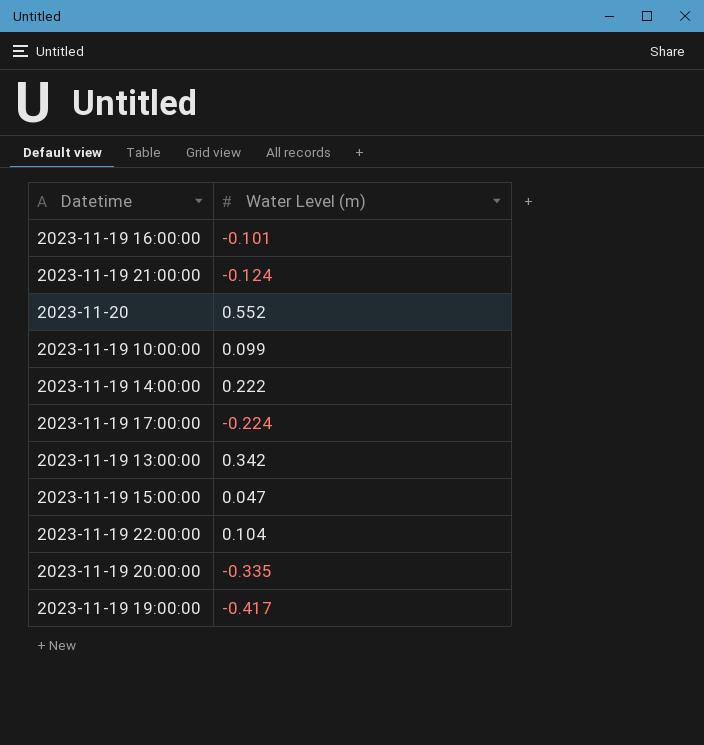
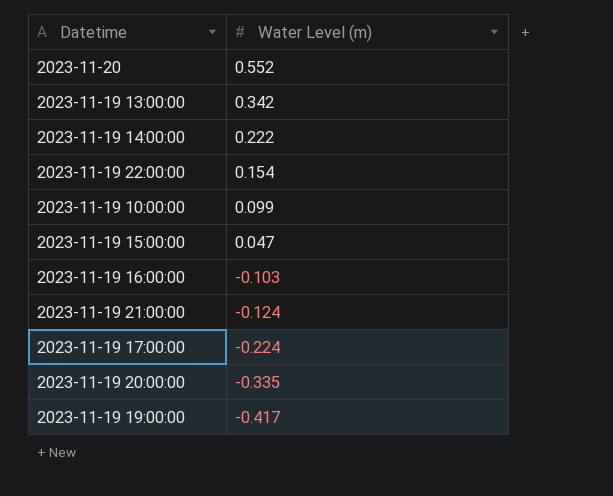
row order: none -> Water Level (m) descending
2023-11-19 22:00:00 | Water Level (m): 0.104 -> 0.154
2023-11-19 16:00:00 | Water Level (m): -0.101 -> -0.103

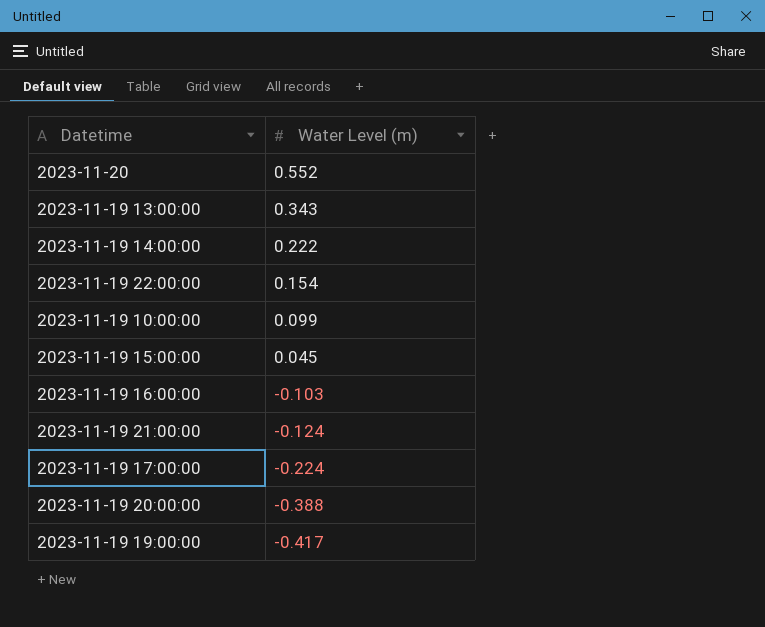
2023-11-19 13:00:00 | Water Level (m): 0.342 -> 0.343
2023-11-19 15:00:00 | Water Level (m): 0.047 -> 0.045
2023-11-19 20:00:00 | Water Level (m): -0.335 -> -0.388

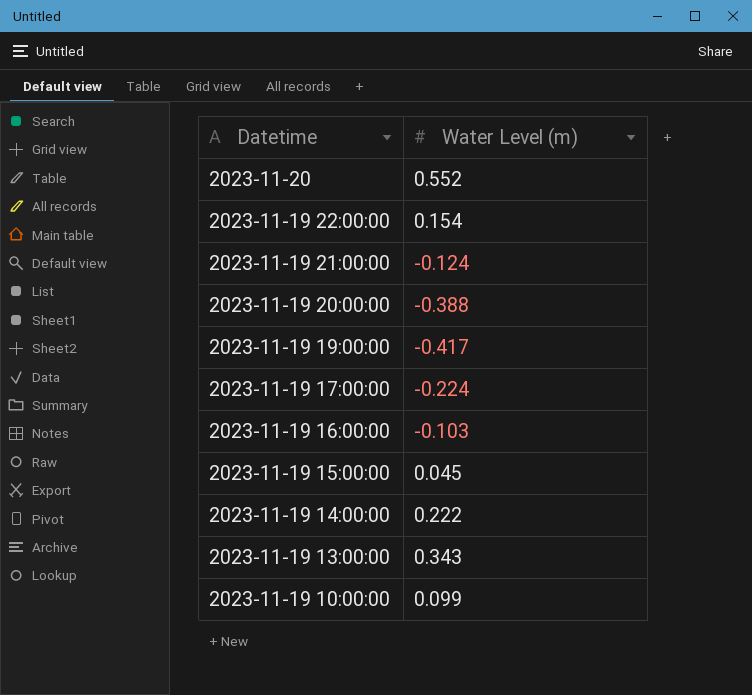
row order: Water Level (m) descending -> Datetime descending

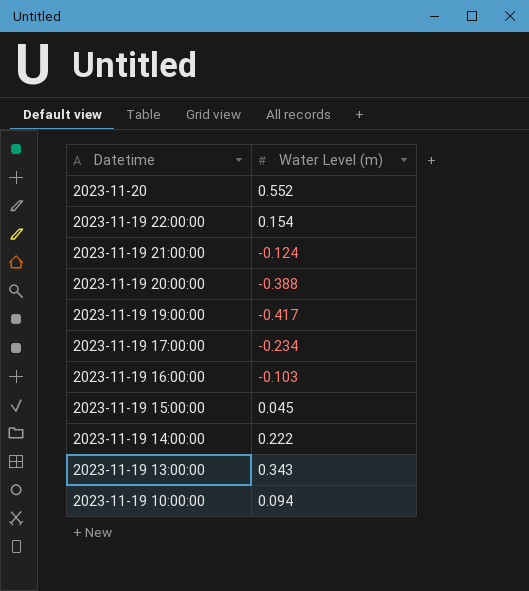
2023-11-19 17:00:00 | Water Level (m): -0.224 -> -0.234
2023-11-19 10:00:00 | Water Level (m): 0.099 -> 0.094

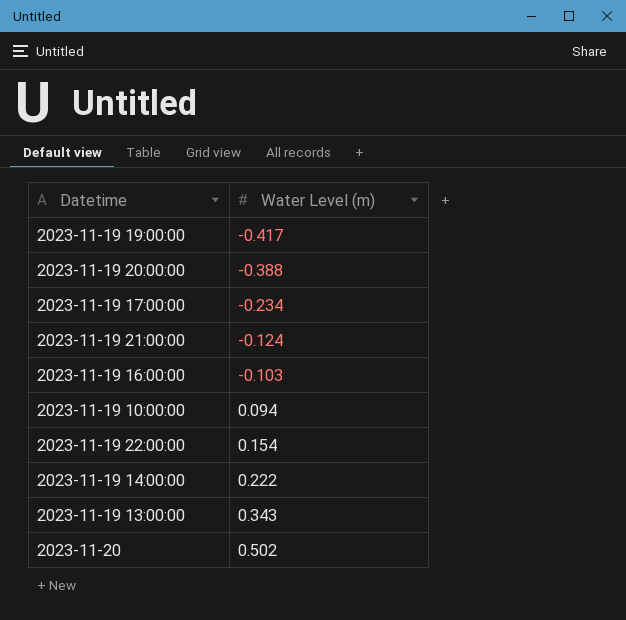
row order: Datetime descending -> Water Level (m) ascending
row 2023-11-19 15:00:00: 0.045 -> none
2023-11-20 | Water Level (m): 0.552 -> 0.502

